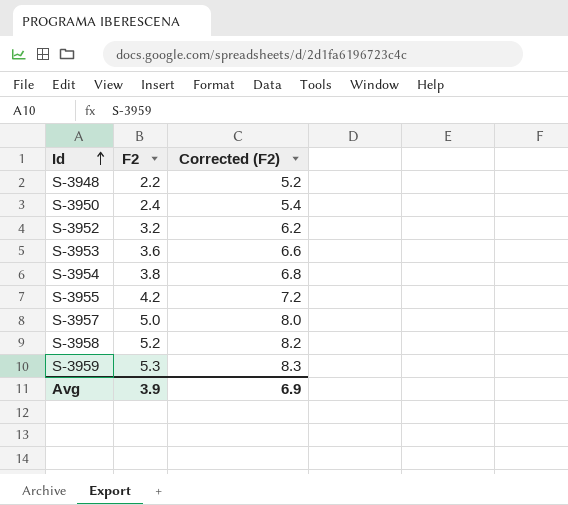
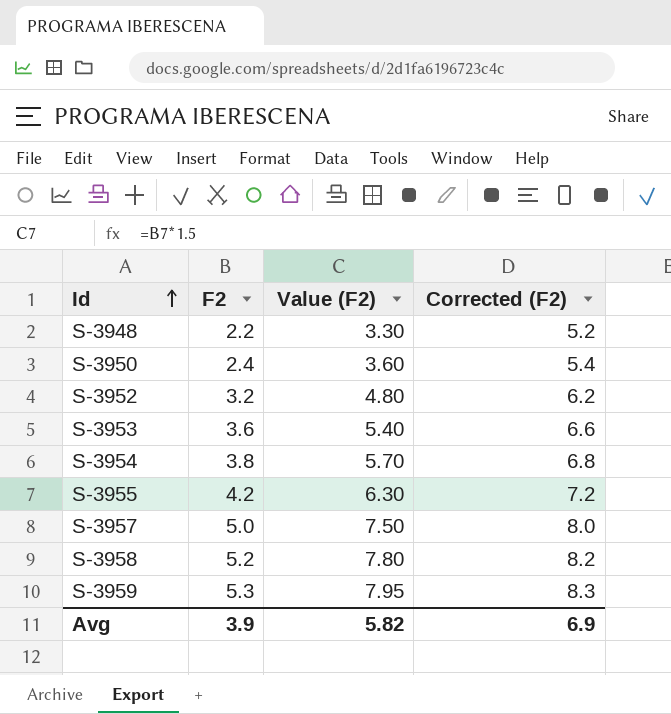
column Value (F2) | formula: none -> [F2] * 1.5

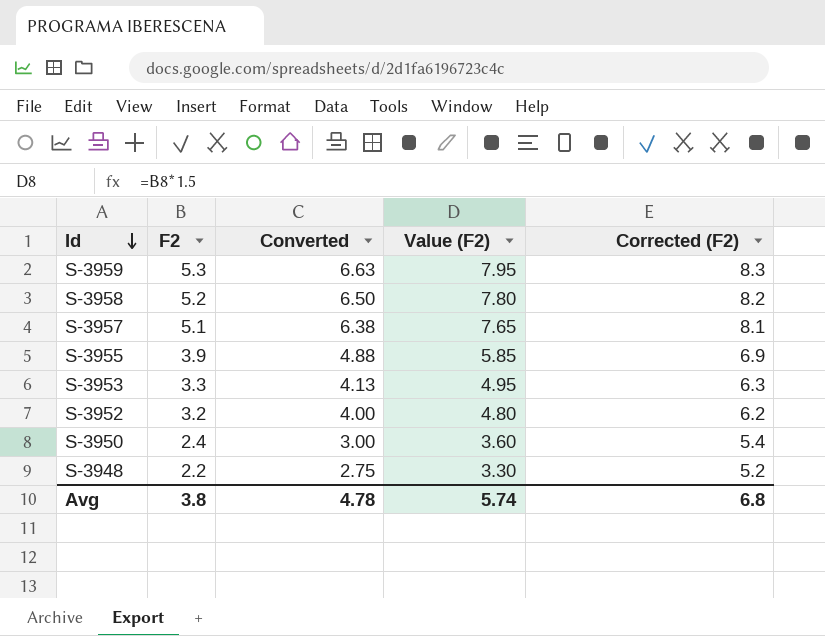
row order: Id ascending -> Id descending
column Converted | formula: none -> [F2] * 1.25
row S-3954: 3.8 | 5.70 | 6.8 -> none
S-3957 | F2: 5.0 -> 5.1
S-3957 | Value (F2): 7.50 -> 7.65
S-3957 | Corrected (F2): 8.0 -> 8.1
S-3955 | F2: 4.2 -> 3.9
S-3955 | Value (F2): 6.30 -> 5.85
S-3955 | Corrected (F2): 7.2 -> 6.9
S-3953 | F2: 3.6 -> 3.3
S-3953 | Value (F2): 5.40 -> 4.95
S-3953 | Corrected (F2): 6.6 -> 6.3
Avg | F2: 3.9 -> 3.8
Avg | Value (F2): 5.82 -> 5.74
Avg | Corrected (F2): 6.9 -> 6.8

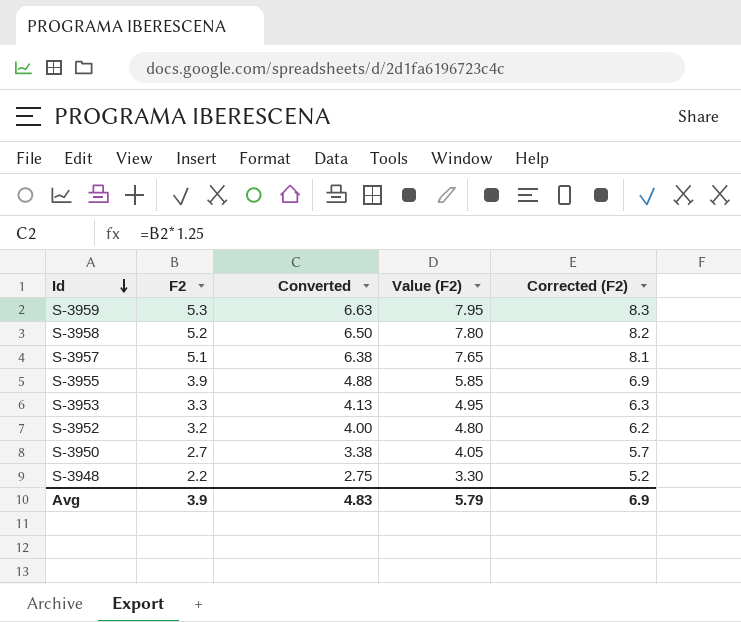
S-3950 | F2: 2.4 -> 2.7
S-3950 | Converted: 3.00 -> 3.38
S-3950 | Value (F2): 3.60 -> 4.05
S-3950 | Corrected (F2): 5.4 -> 5.7
Avg | F2: 3.8 -> 3.9
Avg | Converted: 4.78 -> 4.83
Avg | Value (F2): 5.74 -> 5.79
Avg | Corrected (F2): 6.8 -> 6.9

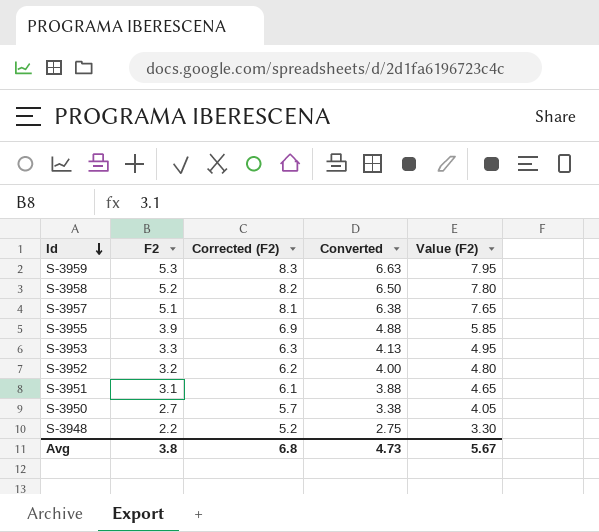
column Corrected (F2) | position: 5 -> 3
row S-3951: none -> 3.1 | 6.1 | 3.88 | 4.65
Avg | F2: 3.9 -> 3.8
Avg | Corrected (F2): 6.9 -> 6.8
Avg | Converted: 4.83 -> 4.73
Avg | Value (F2): 5.79 -> 5.67

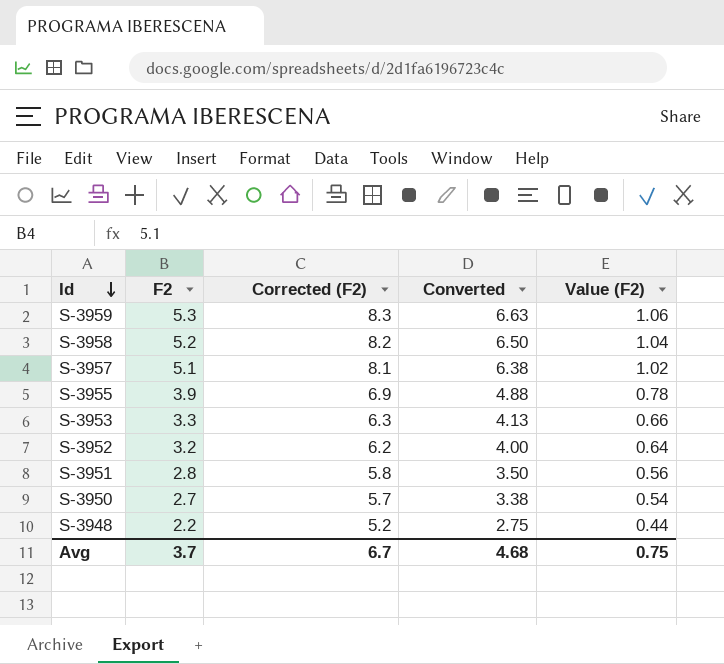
column Value (F2) | formula: [F2] * 1.5 -> [F2] * 0.2
S-3951 | F2: 3.1 -> 2.8
S-3951 | Corrected (F2): 6.1 -> 5.8
S-3951 | Converted: 3.88 -> 3.50
Avg | F2: 3.8 -> 3.7
Avg | Corrected (F2): 6.8 -> 6.7
Avg | Converted: 4.73 -> 4.68
Avg | Value (F2): 5.67 -> 0.75

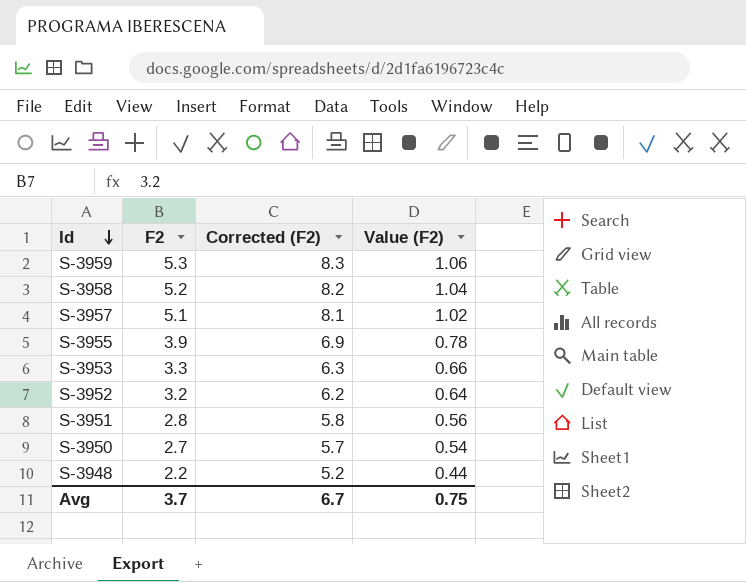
column Converted | formula: [F2] * 1.25 -> none

